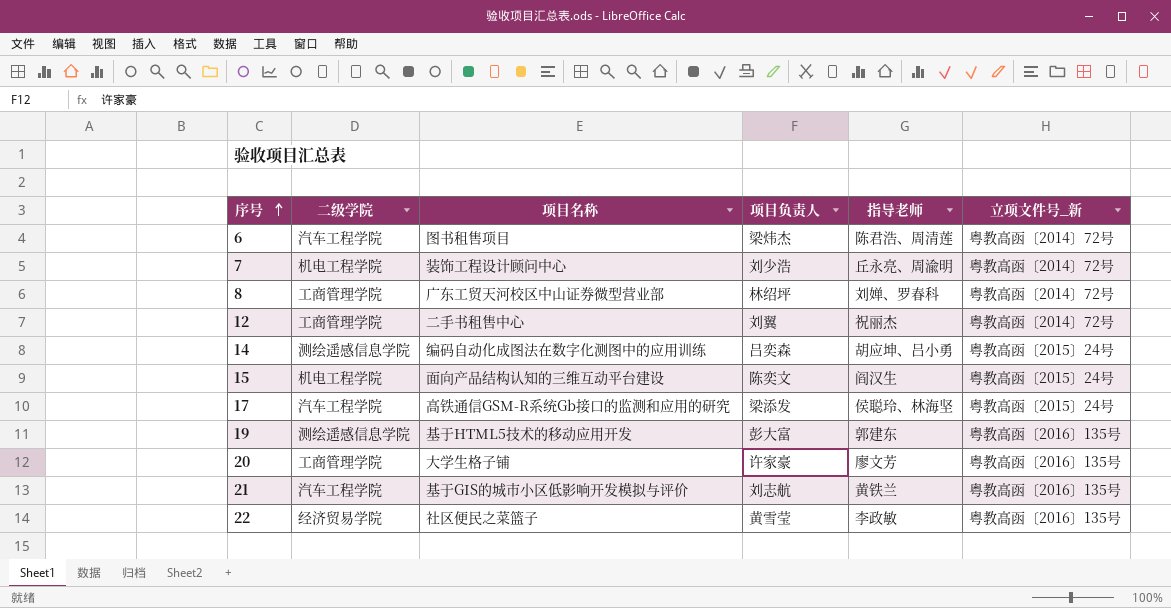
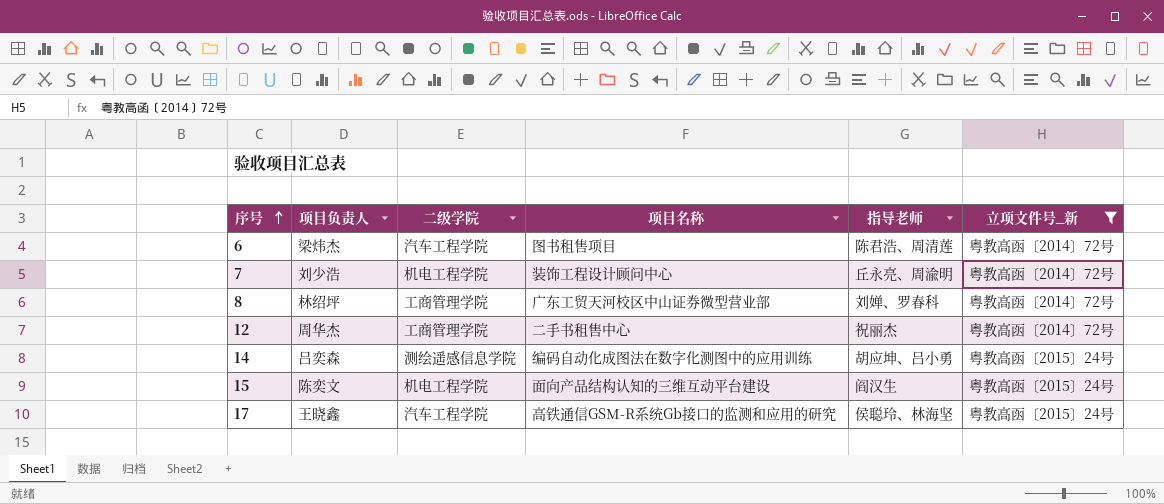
filter: none -> 立项文件号_新 != 粤教高函〔2016〕135号
column 项目负责人 | position: 4 -> 2
12 | 项目负责人: 刘翼 -> 周华杰
17 | 项目负责人: 梁添发 -> 王晓鑫

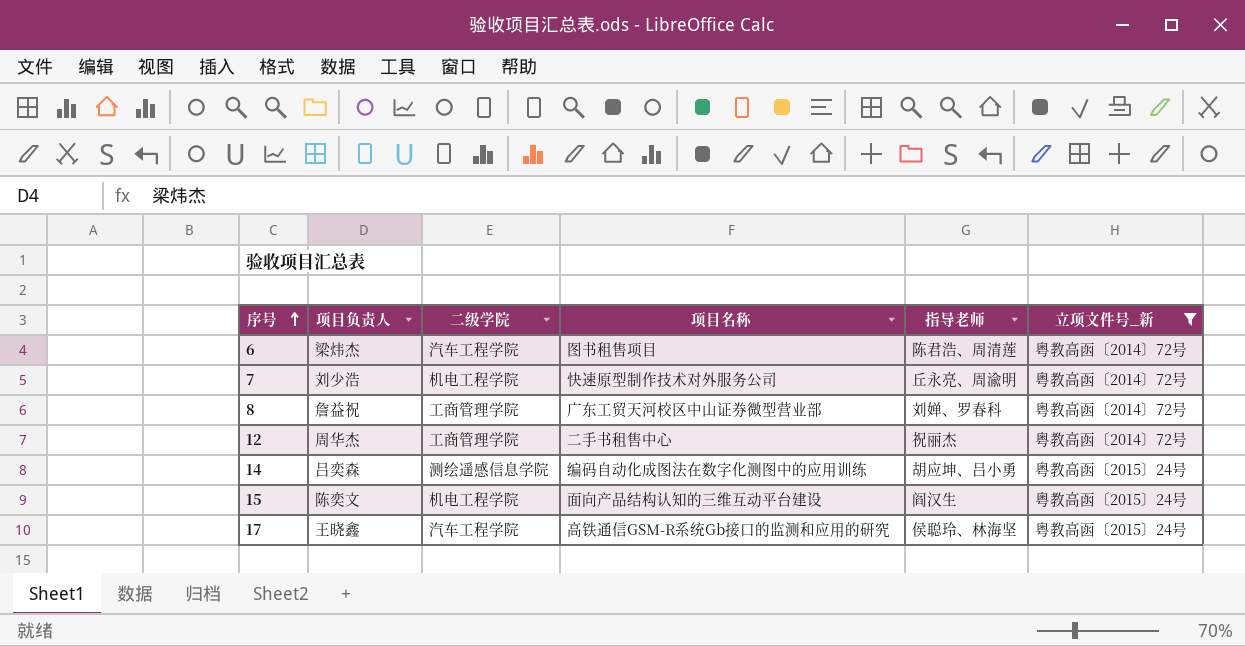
7 | 项目名称: 装饰工程设计顾问中心 -> 快速原型制作技术对外服务公司
8 | 项目负责人: 林绍坪 -> 詹益祝

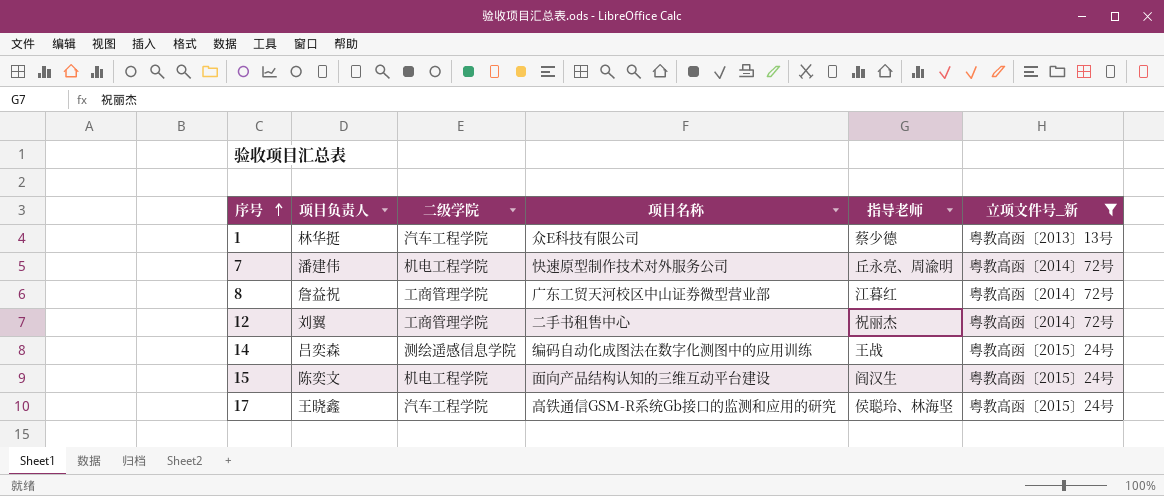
row 6: 梁炜杰 | 汽车工程学院 | 图书租售项目 | 陈君浩、周清莲 | 粤教高函〔2014〕72号 -> none
row 1: none -> 林华挺 | 汽车工程学院 | 众E科技有限公司 | 蔡少德 | 粤教高函〔2013〕13号
7 | 项目负责人: 刘少浩 -> 潘建伟
8 | 指导老师: 刘婵、罗春科 -> 江暮红
12 | 项目负责人: 周华杰 -> 刘翼
14 | 指导老师: 胡应坤、吕小勇 -> 王战

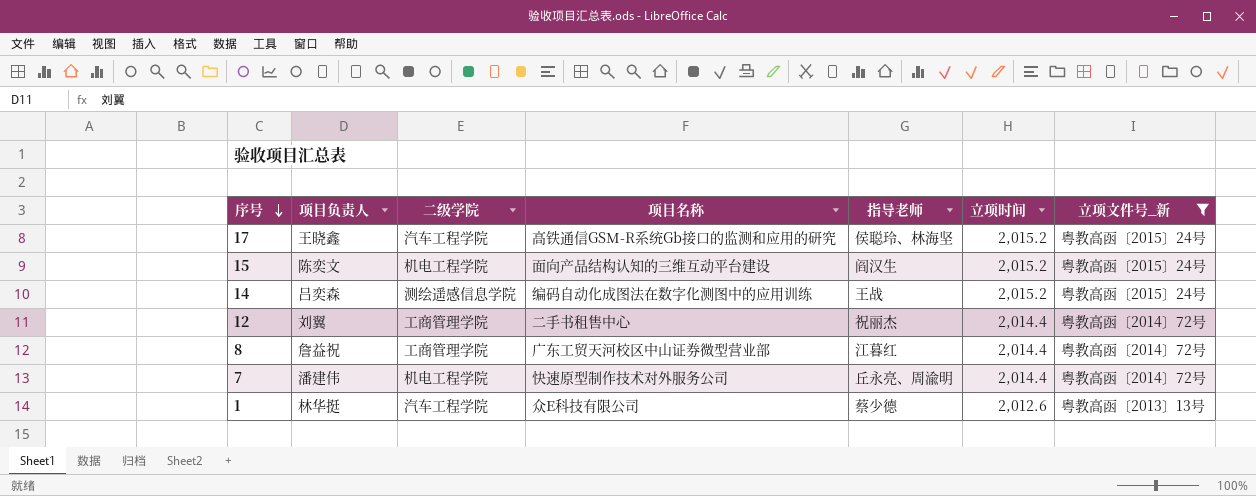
row order: 序号 ascending -> 序号 descending
column 立项时间 | position: none -> 6

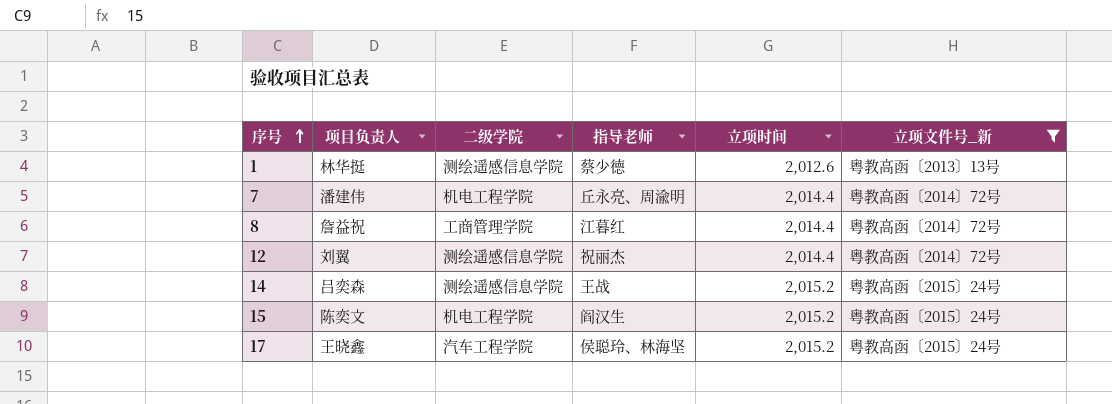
row order: 序号 descending -> 序号 ascending
column 项目名称 | position: 4 -> none
1 | 二级学院: 汽车工程学院 -> 测绘遥感信息学院
12 | 二级学院: 工商管理学院 -> 测绘遥感信息学院

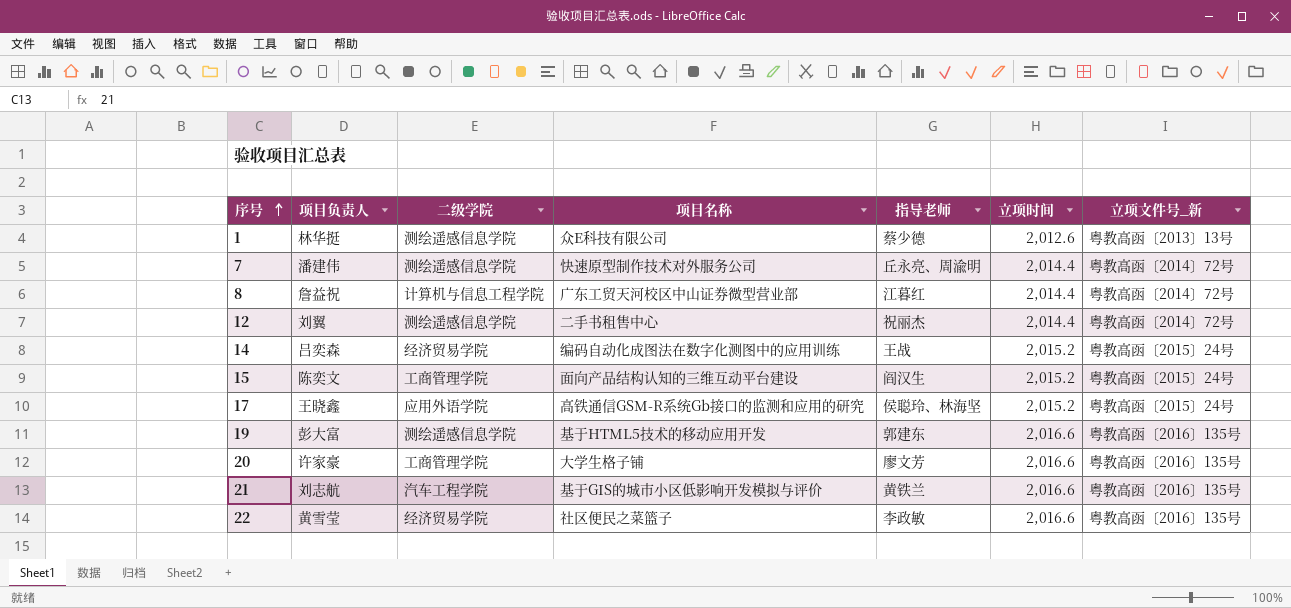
filter: 立项文件号_新 != 粤教高函〔2016〕135号 -> none
column 项目名称 | position: none -> 4
7 | 二级学院: 机电工程学院 -> 测绘遥感信息学院
8 | 二级学院: 工商管理学院 -> 计算机与信息工程学院
14 | 二级学院: 测绘遥感信息学院 -> 经济贸易学院
15 | 二级学院: 机电工程学院 -> 工商管理学院
17 | 二级学院: 汽车工程学院 -> 应用外语学院

